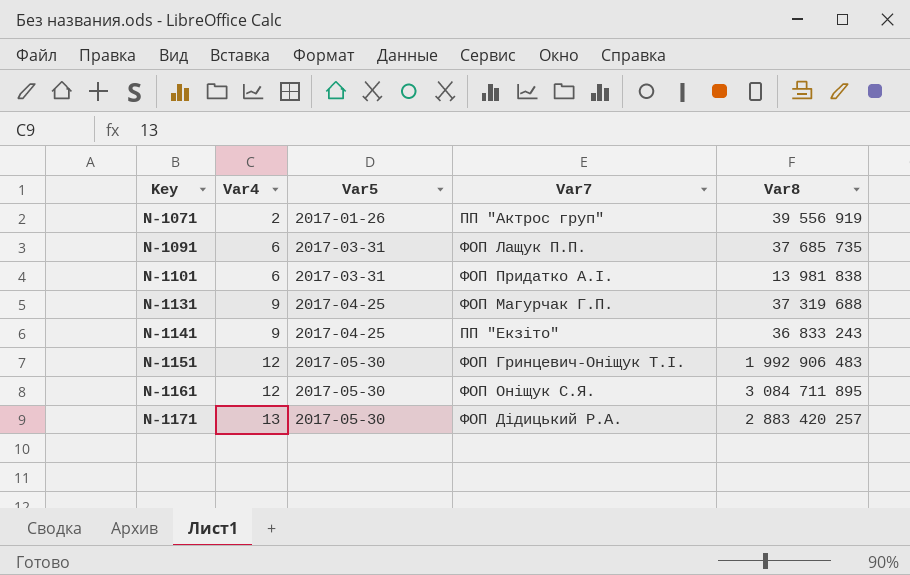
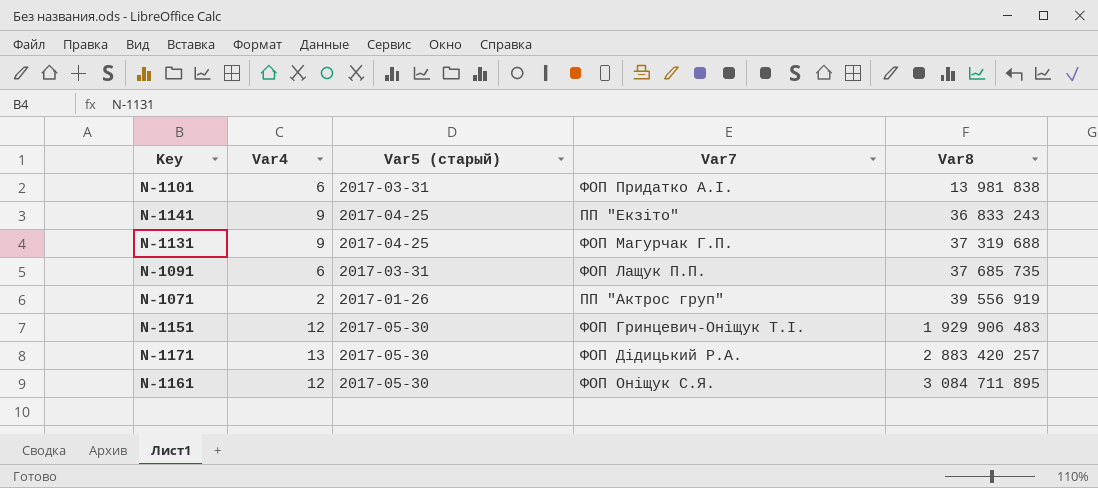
row order: Key ascending -> Var8 ascending
column name: Var5 -> Var5 (старый)
N-1151 | Var8: 1 992 906 483 -> 1 929 906 483

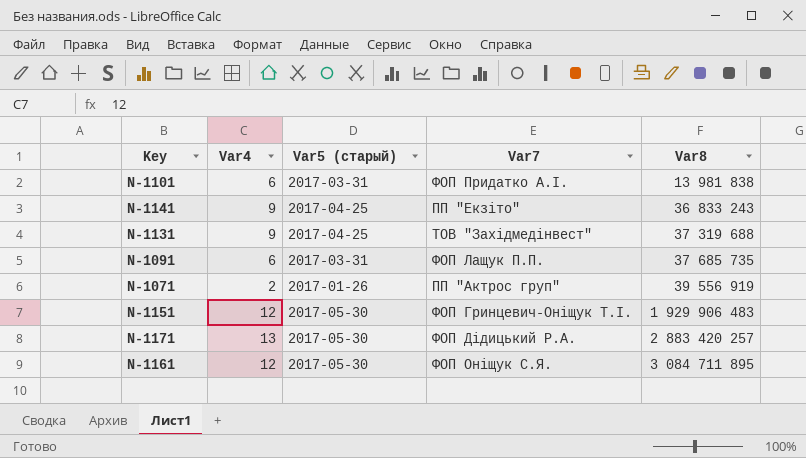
N-1131 | Var7: ФОП Магурчак Г.П. -> ТОВ "Західмедінвест"

